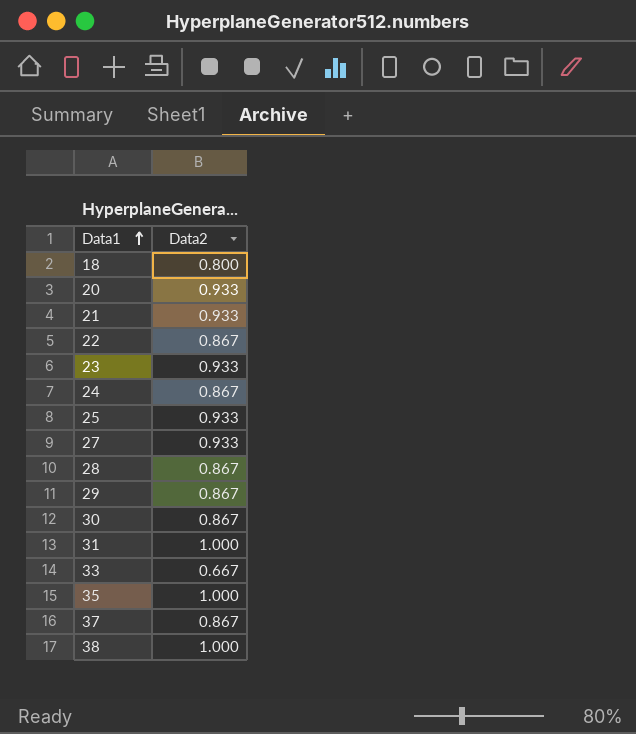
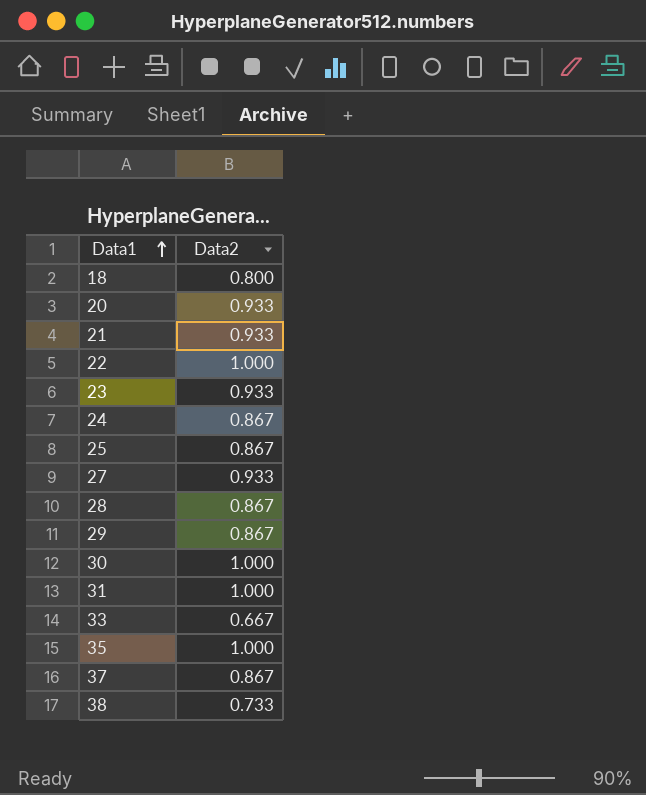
22 | Data2: 0.867 -> 1.000
25 | Data2: 0.933 -> 0.867
30 | Data2: 0.867 -> 1.000
38 | Data2: 1.000 -> 0.733

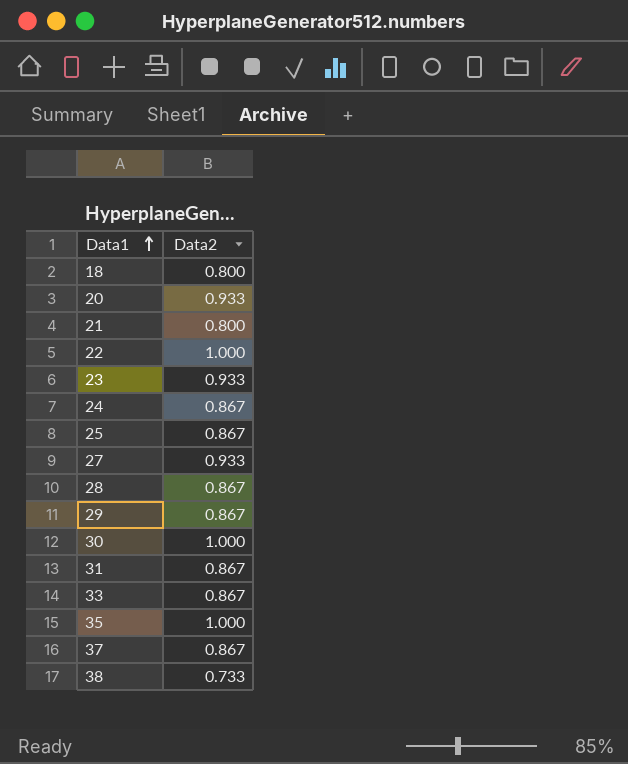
21 | Data2: 0.933 -> 0.800
31 | Data2: 1.000 -> 0.867
33 | Data2: 0.667 -> 0.867

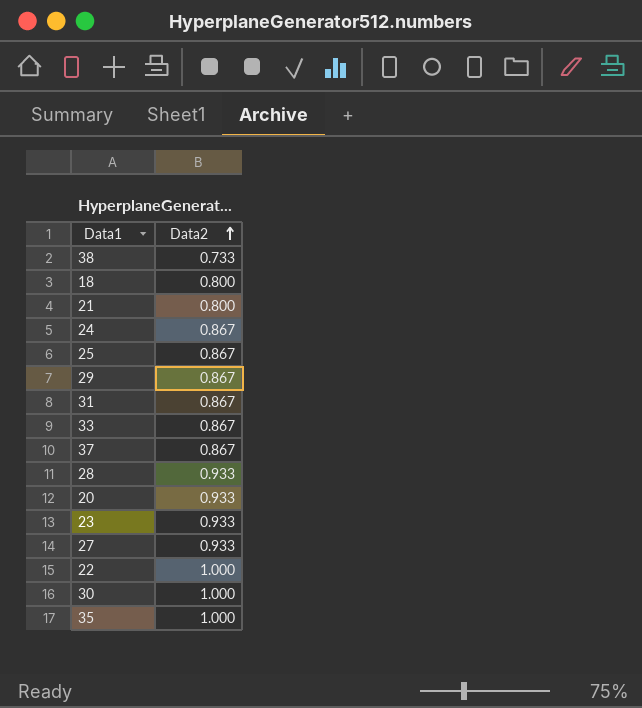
row order: Data1 ascending -> Data2 ascending
28 | Data2: 0.867 -> 0.933

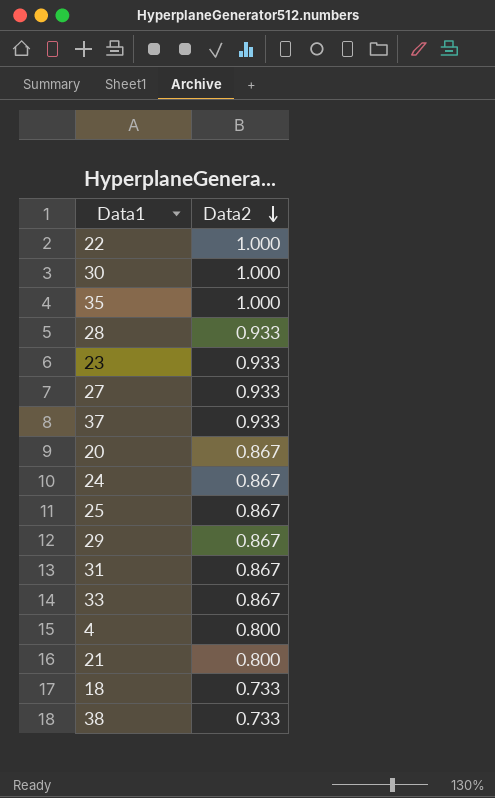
row order: Data2 ascending -> Data2 descending
37 | Data2: 0.867 -> 0.933
20 | Data2: 0.933 -> 0.867
row 4: none -> 0.800
18 | Data2: 0.800 -> 0.733

